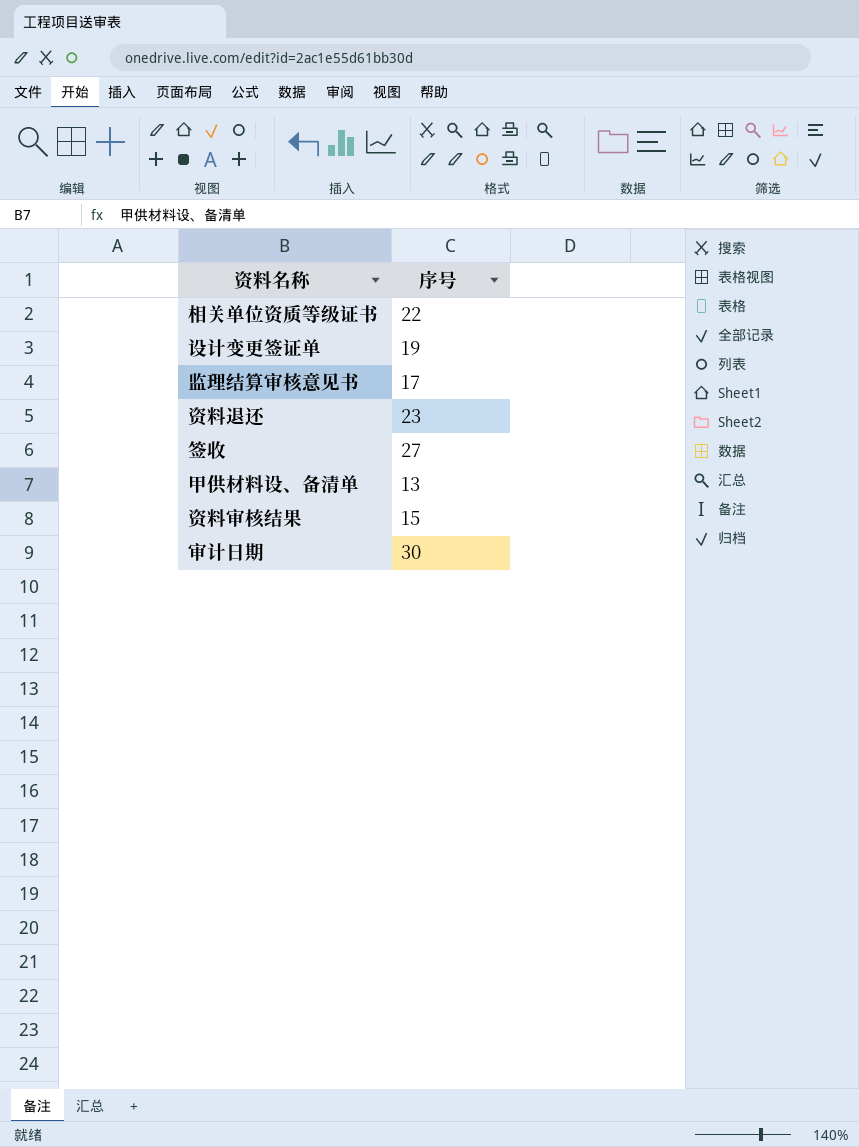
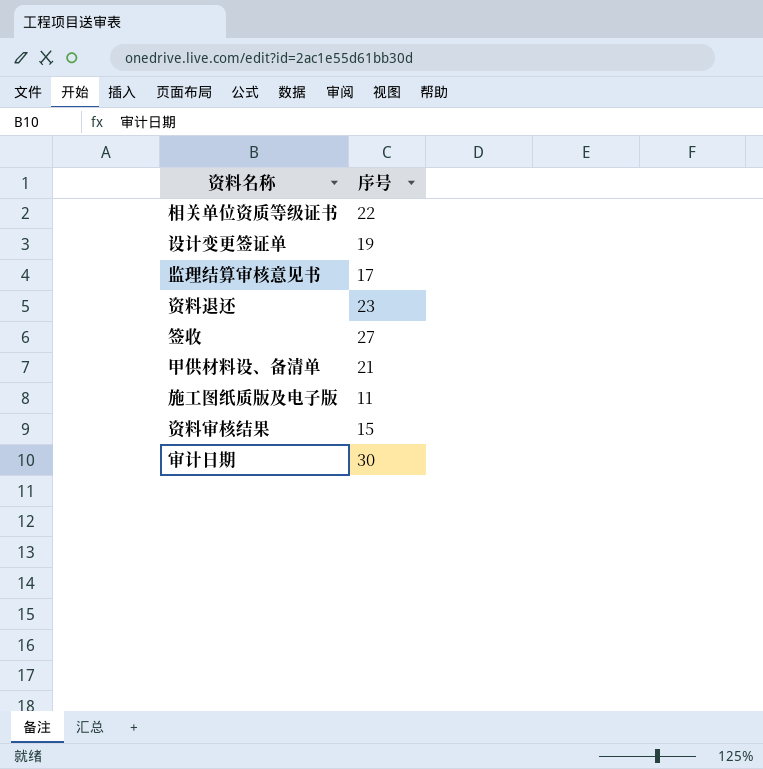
甲供材料设、备清单 | 序号: 13 -> 21
row 施工图纸质版及电子版: none -> 11

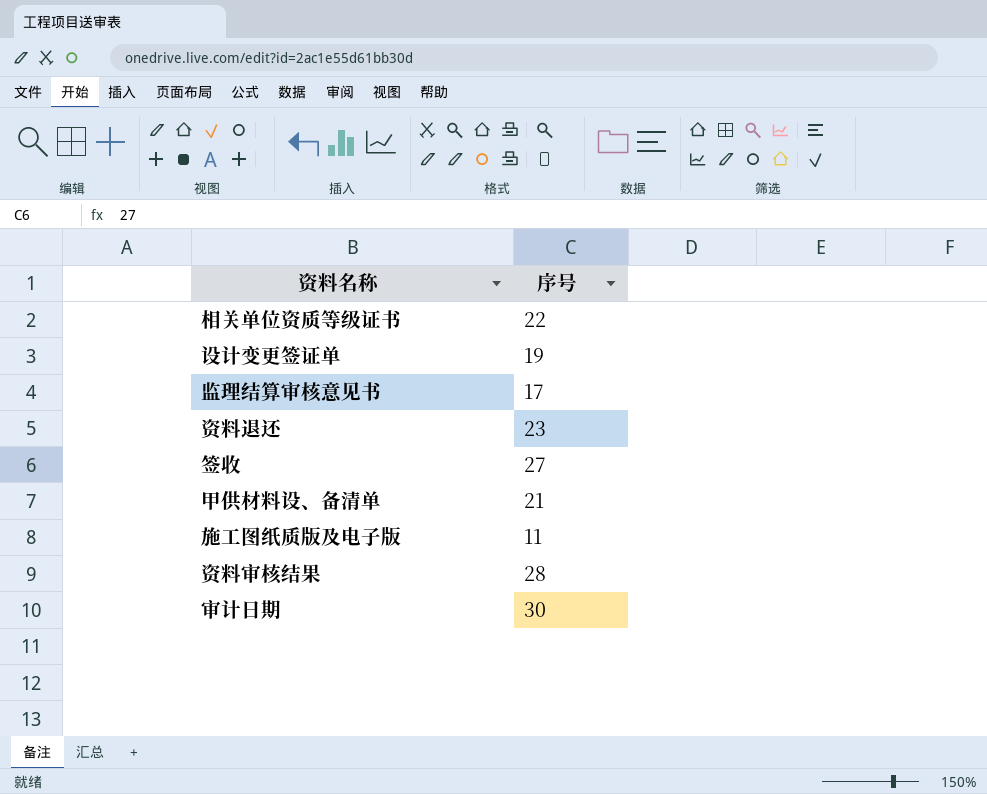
资料审核结果 | 序号: 15 -> 28

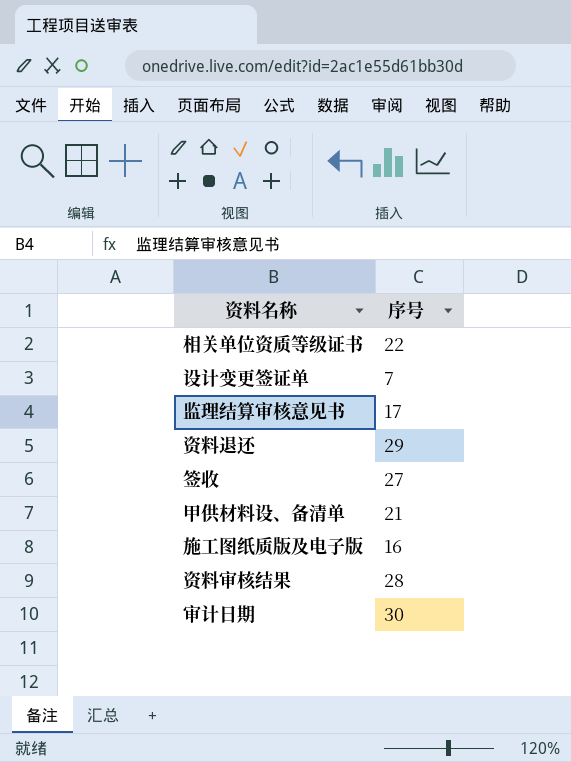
设计变更签证单 | 序号: 19 -> 7
资料退还 | 序号: 23 -> 29
施工图纸质版及电子版 | 序号: 11 -> 16

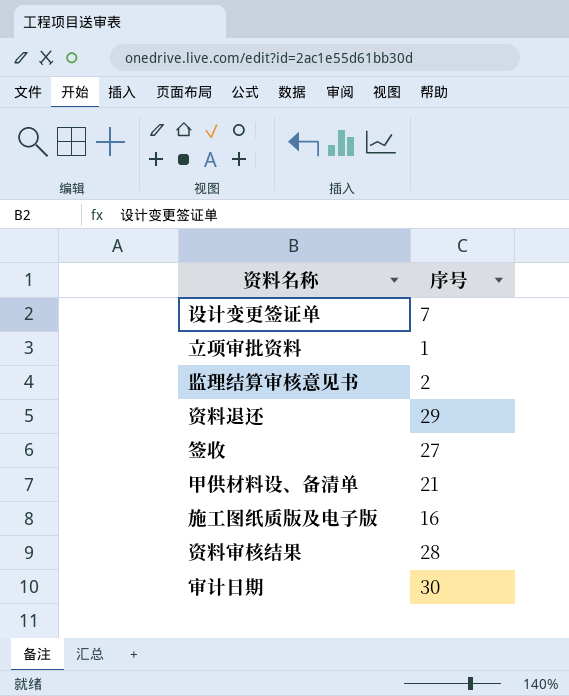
row 相关单位资质等级证书: 22 -> none
row 立项审批资料: none -> 1
监理结算审核意见书 | 序号: 17 -> 2

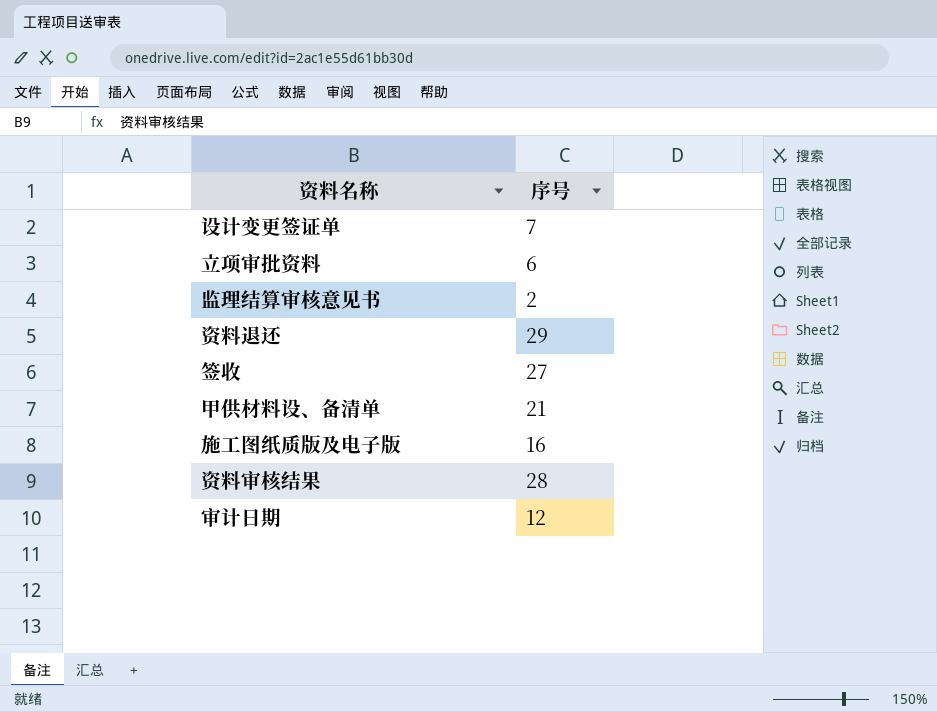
立项审批资料 | 序号: 1 -> 6
审计日期 | 序号: 30 -> 12

